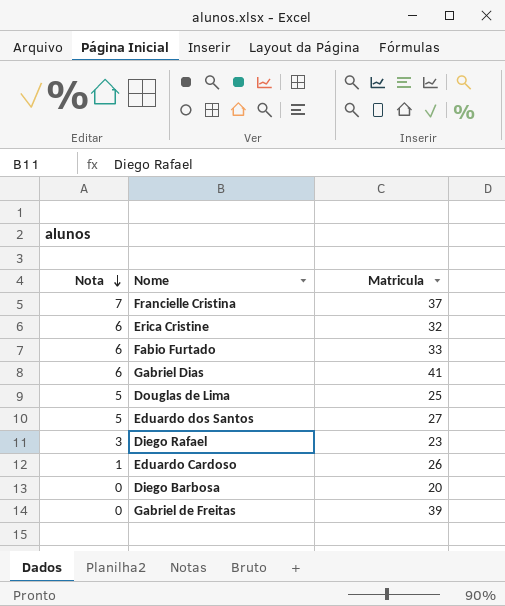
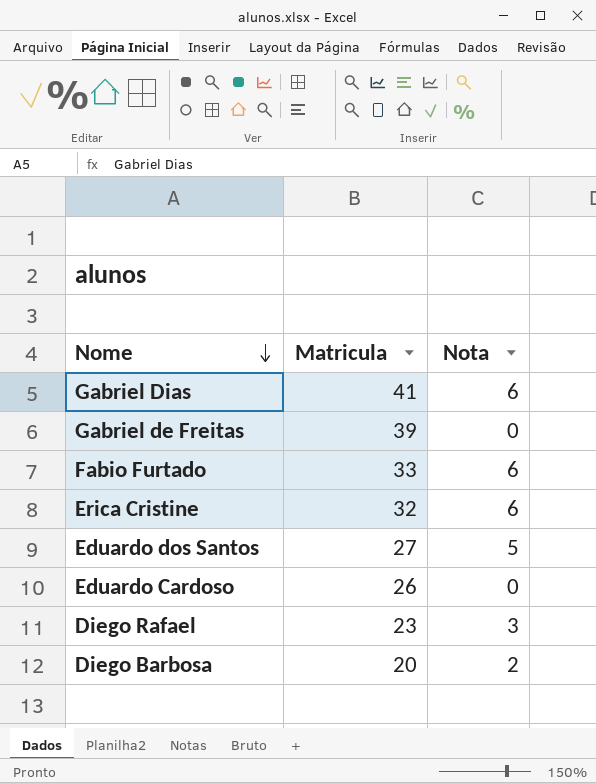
row order: Nota descending -> Nome descending
column Nota | position: 1 -> 3
row Francielle Cristina: 7 | 37 -> none
row Douglas de Lima: 5 | 25 -> none
Eduardo Cardoso | Nota: 1 -> 0
Diego Barbosa | Nota: 0 -> 2

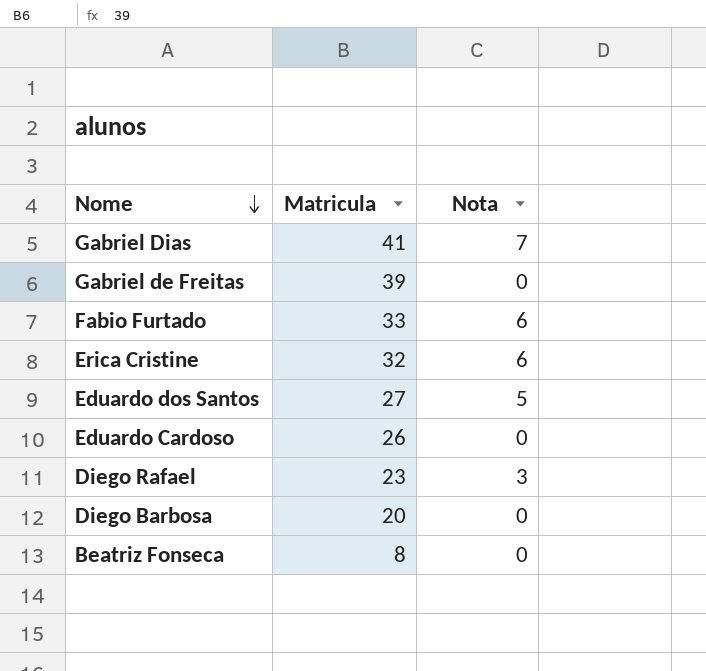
Gabriel Dias | Nota: 6 -> 7
Diego Barbosa | Nota: 2 -> 0
row Beatriz Fonseca: none -> 8 | 0

